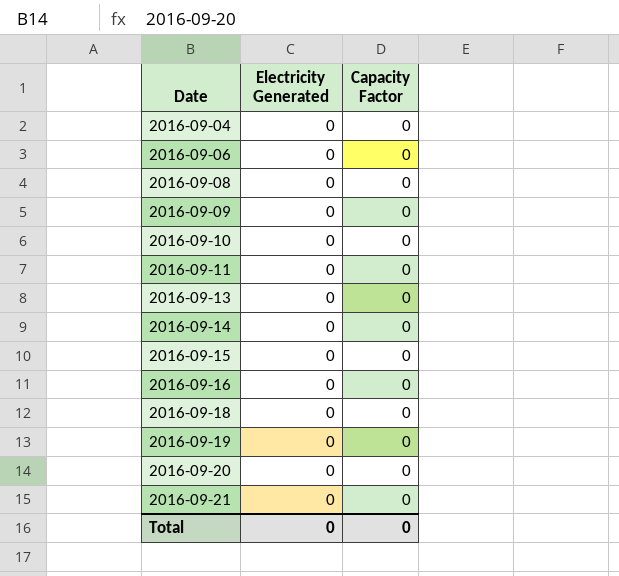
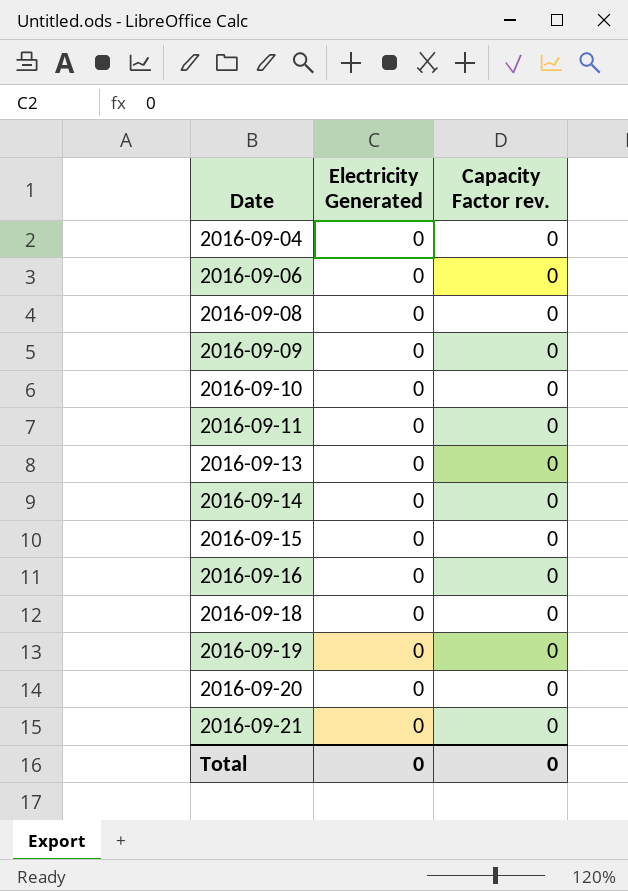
column name: Capacity Factor -> Capacity Factor rev.

